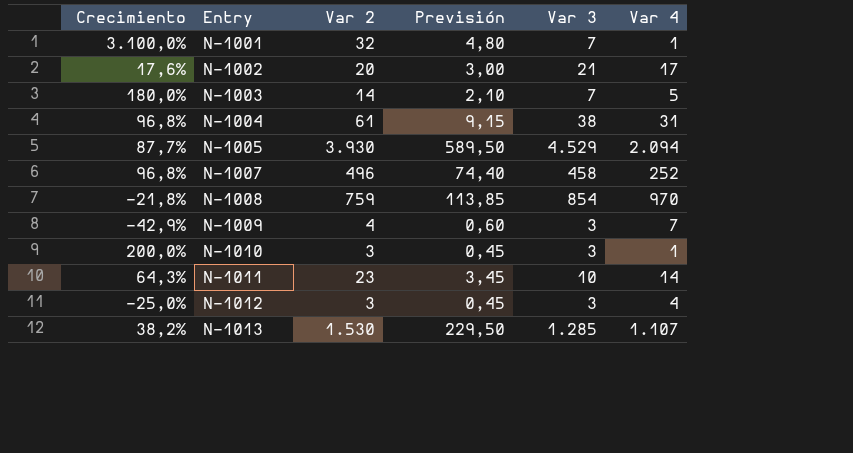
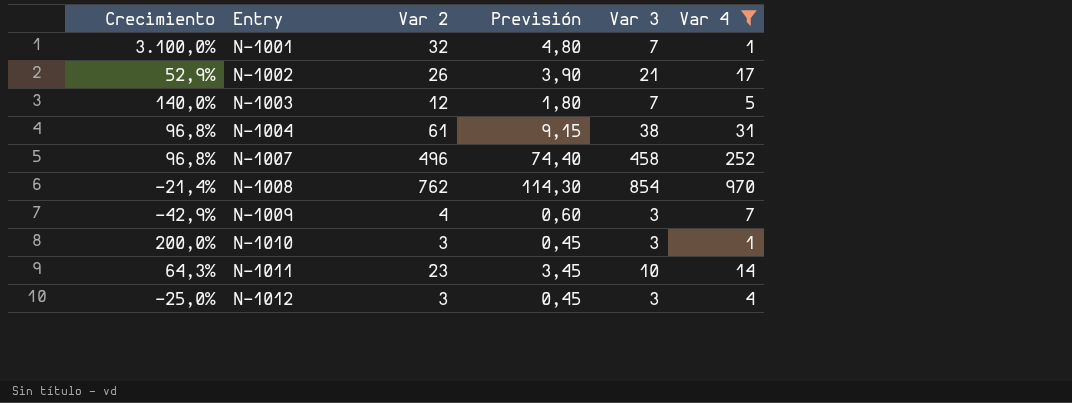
filter: none -> Var 4 <= 970
N-1002 | Crecimiento: 17,6% -> 52,9%
N-1002 | Var 2: 20 -> 26
N-1002 | Previsión: 3,00 -> 3,90
N-1003 | Crecimiento: 180,0% -> 140,0%
N-1003 | Var 2: 14 -> 12
N-1003 | Previsión: 2,10 -> 1,80
N-1008 | Crecimiento: -21,8% -> -21,4%
N-1008 | Var 2: 759 -> 762
N-1008 | Previsión: 113,85 -> 114,30

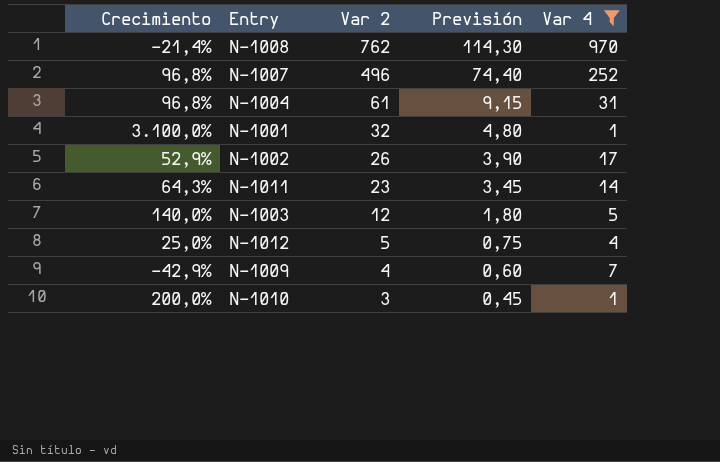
row order: Entry ascending -> Var 2 descending
column Var 3 | position: 5 -> none
N-1012 | Crecimiento: -25,0% -> 25,0%
N-1012 | Var 2: 3 -> 5
N-1012 | Previsión: 0,45 -> 0,75

